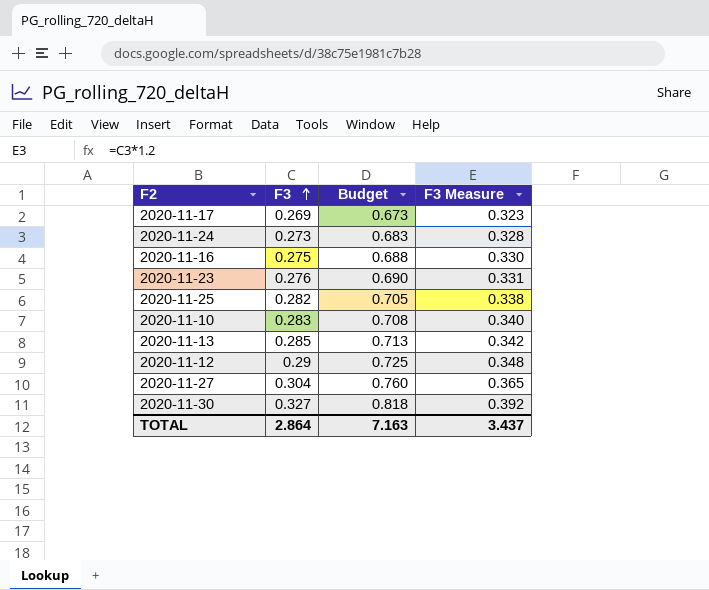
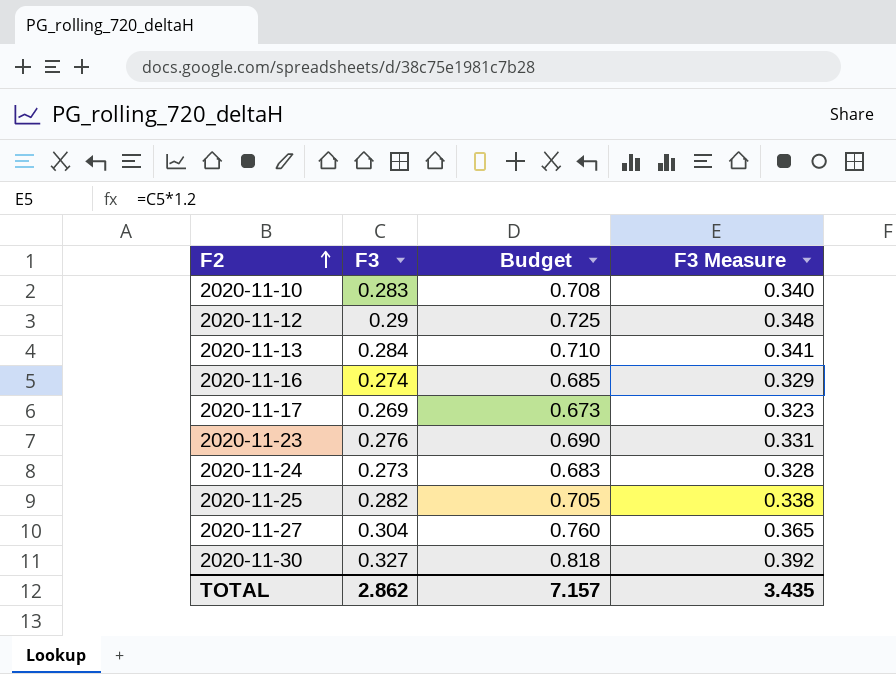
row order: F3 ascending -> F2 ascending
2020-11-13 | F3: 0.285 -> 0.284
2020-11-13 | Budget: 0.713 -> 0.710
2020-11-13 | F3 Measure: 0.342 -> 0.341
2020-11-16 | F3: 0.275 -> 0.274
2020-11-16 | Budget: 0.688 -> 0.685
2020-11-16 | F3 Measure: 0.330 -> 0.329
TOTAL | F3: 2.864 -> 2.862
TOTAL | Budget: 7.163 -> 7.157
TOTAL | F3 Measure: 3.437 -> 3.435

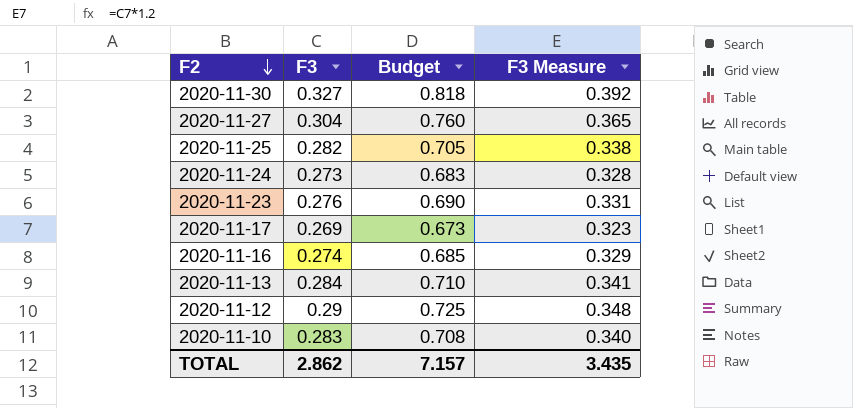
row order: F2 ascending -> F2 descending

